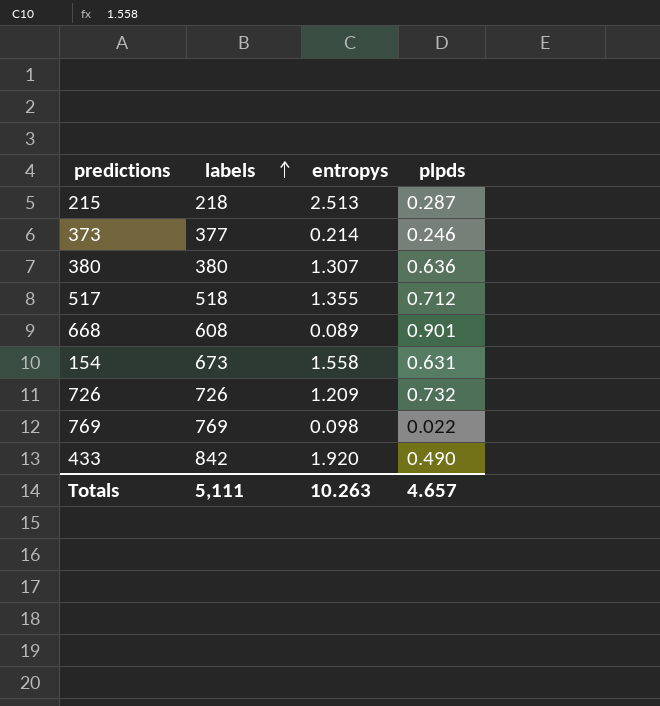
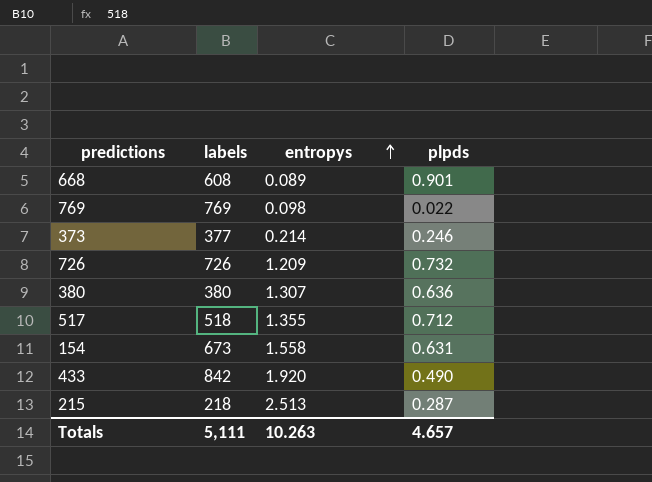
row order: labels ascending -> entropys ascending

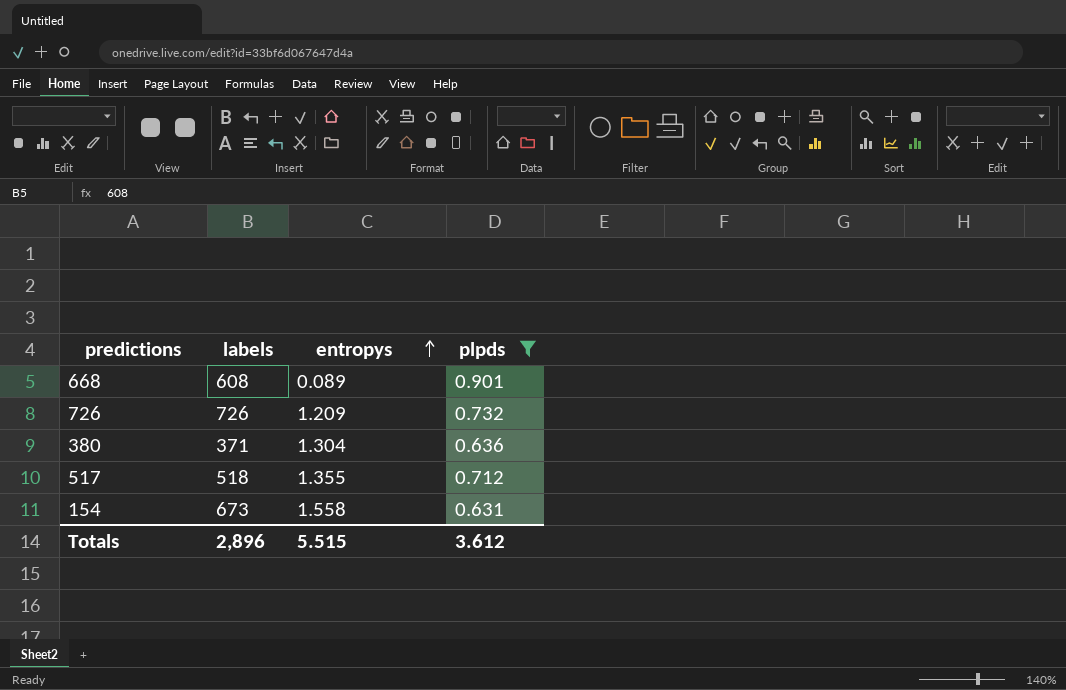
filter: none -> plpds >= 0.631
380 | labels: 380 -> 371
380 | entropys: 1.307 -> 1.304
Totals | labels: 5,111 -> 2,896
Totals | entropys: 10.263 -> 5.515
Totals | plpds: 4.657 -> 3.612

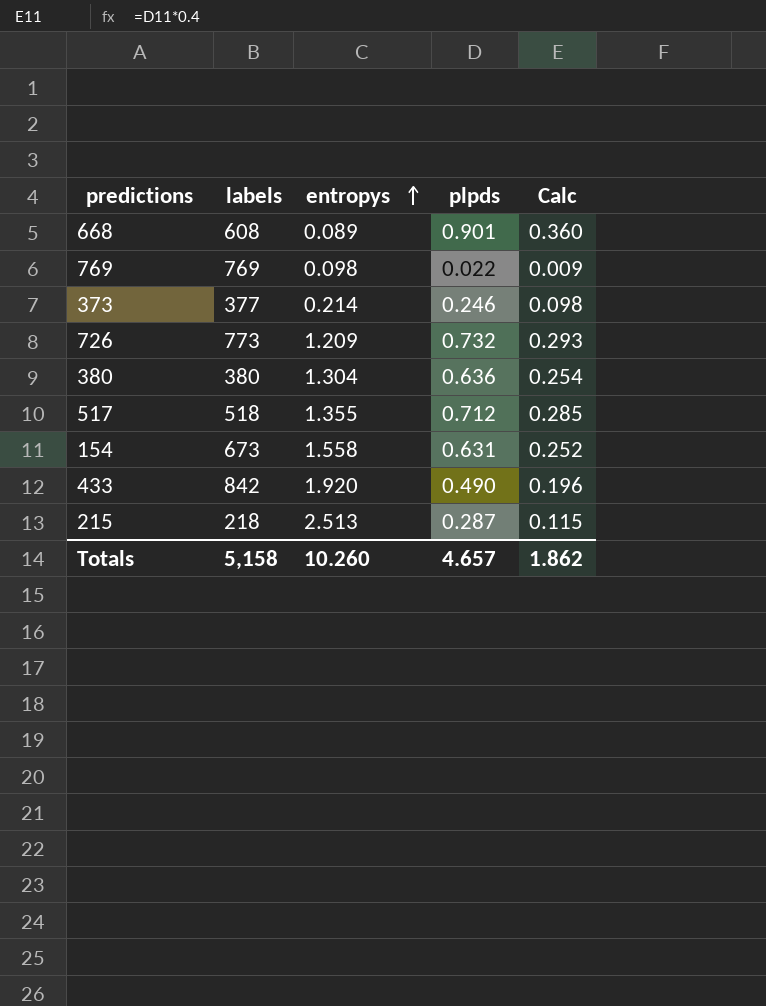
filter: plpds >= 0.631 -> none
column Calc | formula: none -> [plpds] * 0.4
726 | labels: 726 -> 773
380 | labels: 371 -> 380
Totals | labels: 2,896 -> 5,158
Totals | entropys: 5.515 -> 10.260
Totals | plpds: 3.612 -> 4.657

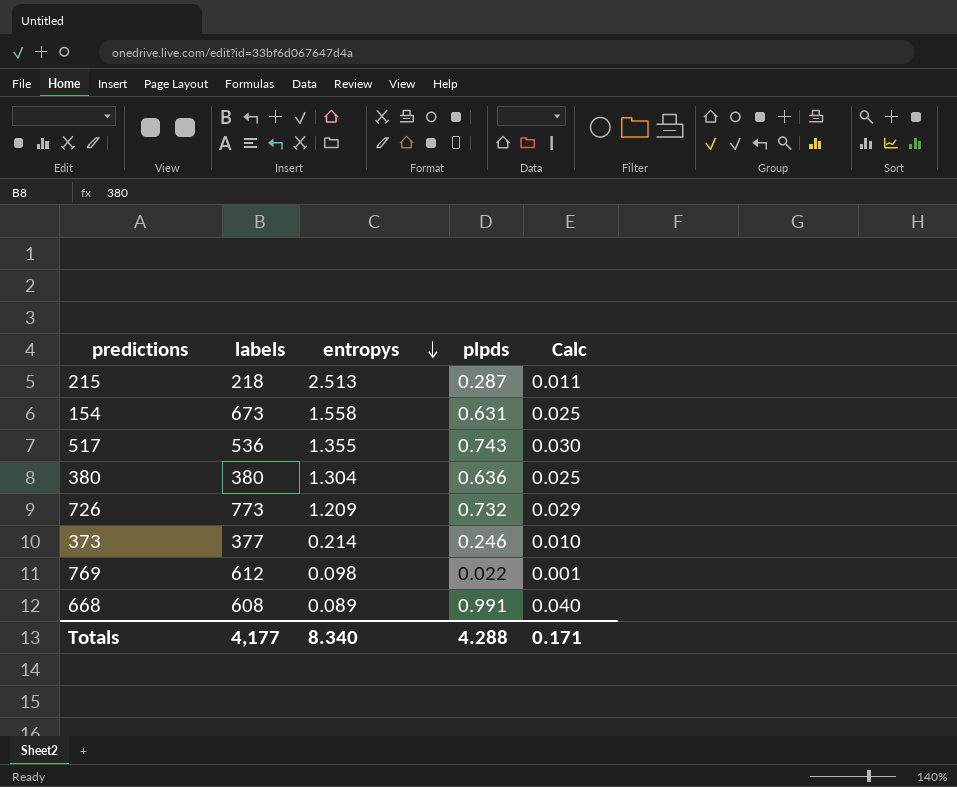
row order: entropys ascending -> entropys descending
column Calc | formula: [plpds] * 0.4 -> [plpds] * 0.04
row 433: 842 | 1.920 | 0.490 | 0.196 -> none
517 | labels: 518 -> 536
517 | plpds: 0.712 -> 0.743
769 | labels: 769 -> 612
668 | plpds: 0.901 -> 0.991
Totals | labels: 5,158 -> 4,177
Totals | entropys: 10.260 -> 8.340
Totals | plpds: 4.657 -> 4.288
Totals | Calc: 1.862 -> 0.171

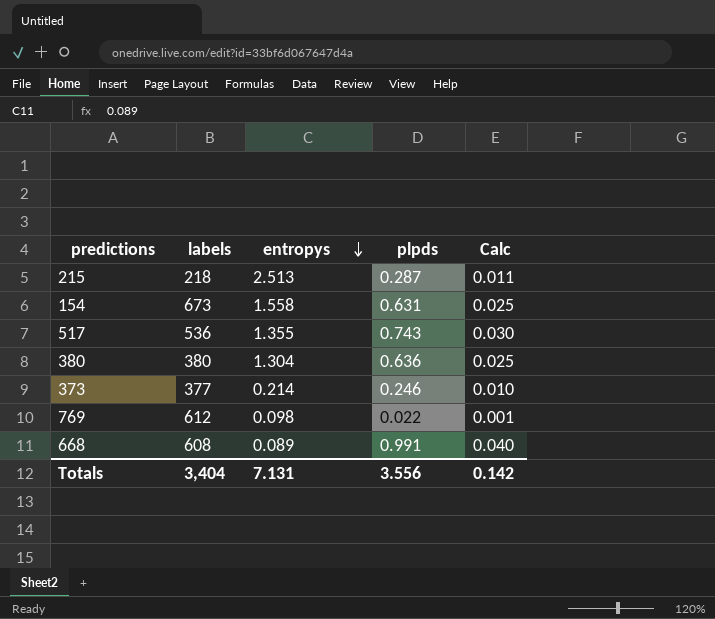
row 726: 773 | 1.209 | 0.732 | 0.029 -> none
Totals | labels: 4,177 -> 3,404
Totals | entropys: 8.340 -> 7.131
Totals | plpds: 4.288 -> 3.556
Totals | Calc: 0.171 -> 0.142

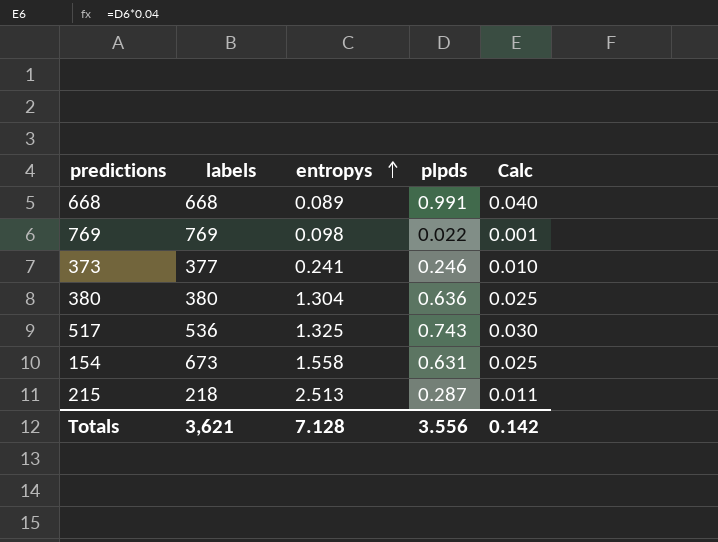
row order: entropys descending -> entropys ascending
668 | labels: 608 -> 668
769 | labels: 612 -> 769
373 | entropys: 0.214 -> 0.241
517 | entropys: 1.355 -> 1.325
Totals | labels: 3,404 -> 3,621
Totals | entropys: 7.131 -> 7.128

